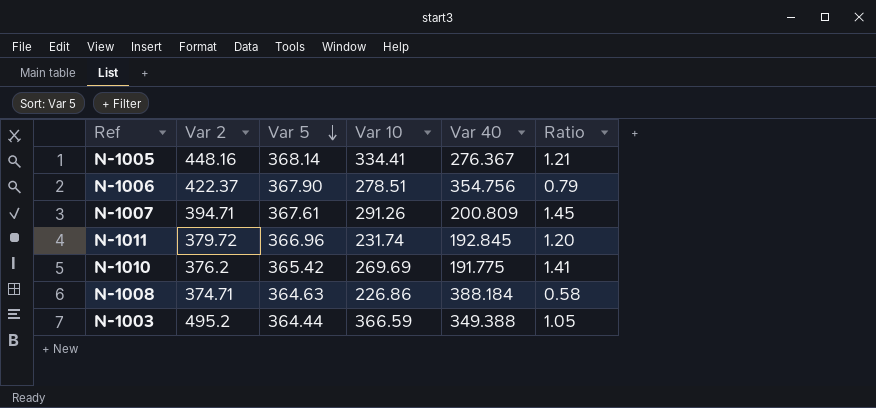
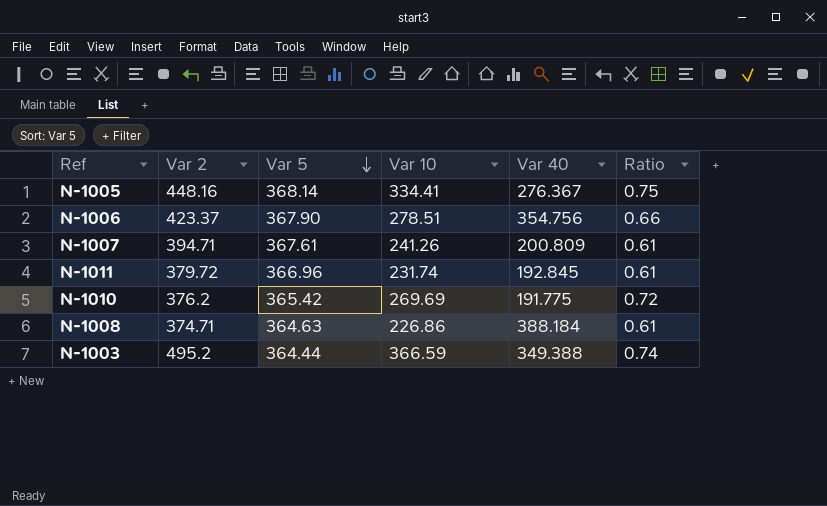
column Ratio | formula: [Var 10] / [Var 40] -> [Var 10] / [Var 2]
N-1006 | Var 2: 422.37 -> 423.37
N-1007 | Var 10: 291.26 -> 241.26

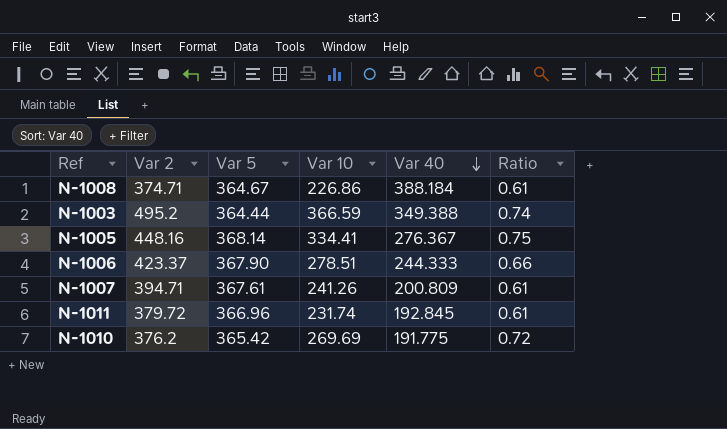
row order: Var 5 descending -> Var 40 descending
N-1008 | Var 5: 364.63 -> 364.67
N-1006 | Var 40: 354.756 -> 244.333

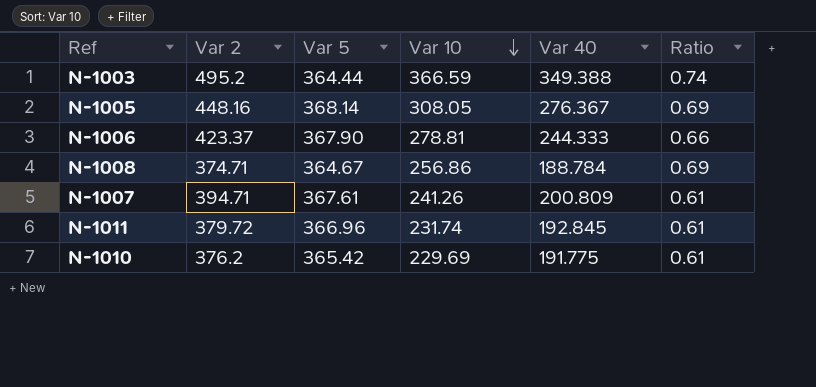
row order: Var 40 descending -> Var 10 descending
N-1005 | Var 10: 334.41 -> 308.05
N-1005 | Ratio: 0.75 -> 0.69
N-1006 | Var 10: 278.51 -> 278.81
N-1008 | Var 10: 226.86 -> 256.86
N-1008 | Var 40: 388.184 -> 188.784
N-1008 | Ratio: 0.61 -> 0.69
N-1010 | Var 10: 269.69 -> 229.69
N-1010 | Ratio: 0.72 -> 0.61

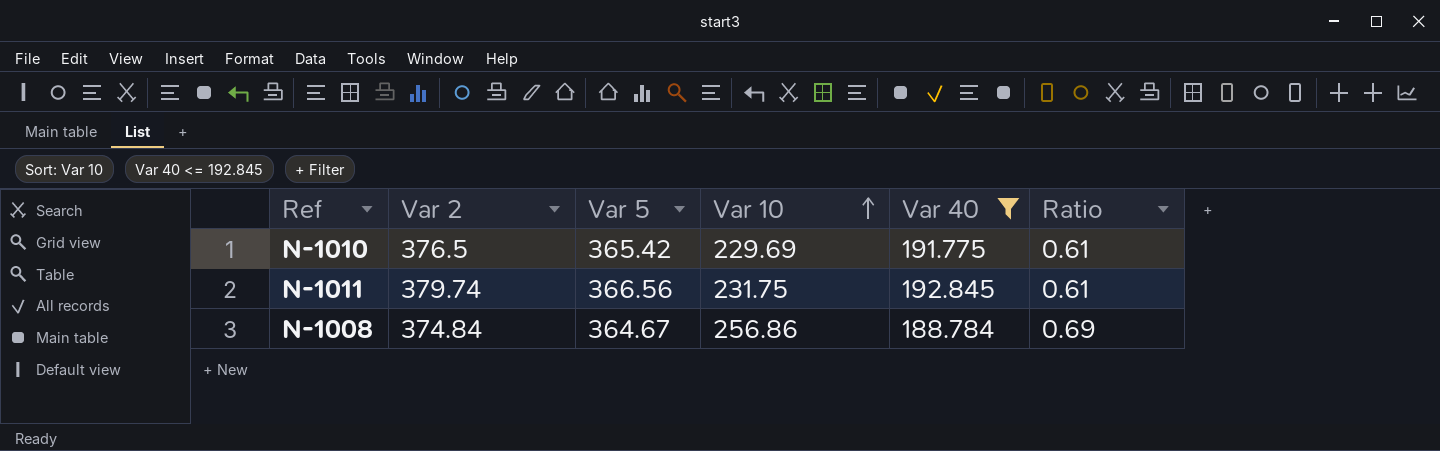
filter: none -> Var 40 <= 192.845
row order: Var 10 descending -> Var 10 ascending
N-1010 | Var 2: 376.2 -> 376.5
N-1011 | Var 2: 379.72 -> 379.74
N-1011 | Var 5: 366.96 -> 366.56
N-1011 | Var 10: 231.74 -> 231.75
N-1008 | Var 2: 374.71 -> 374.84

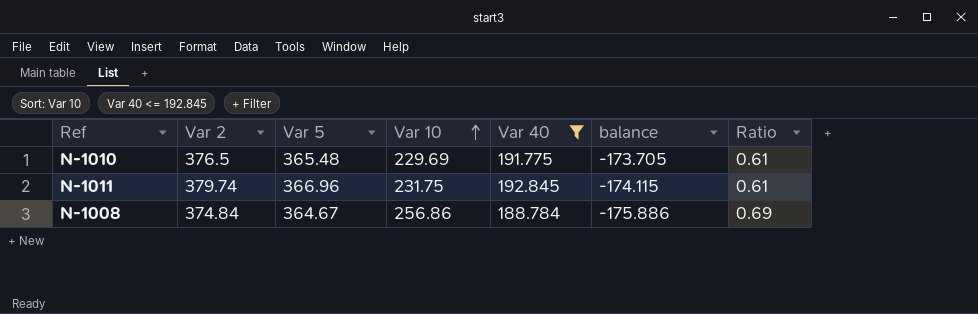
column balance | formula: none -> [Var 40] - [Var 5]
N-1010 | Var 5: 365.42 -> 365.48
N-1011 | Var 5: 366.56 -> 366.96

